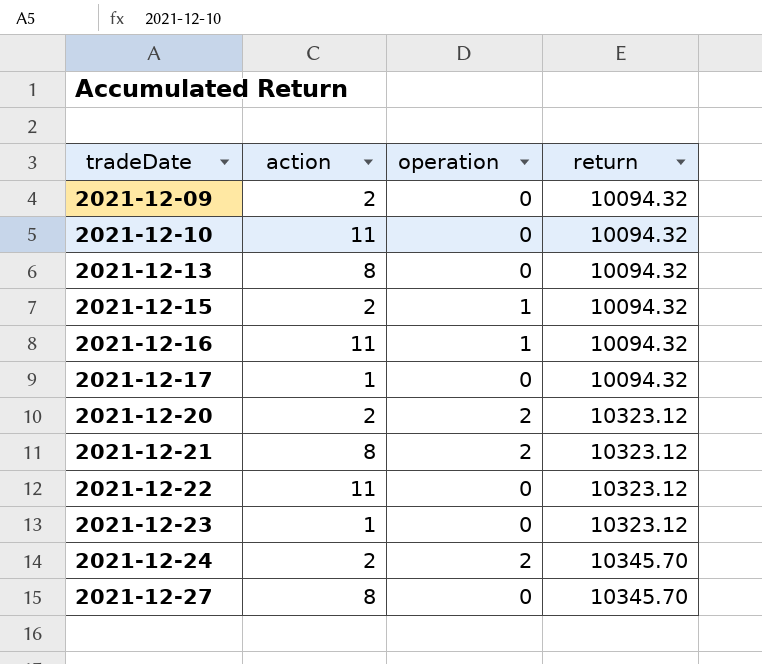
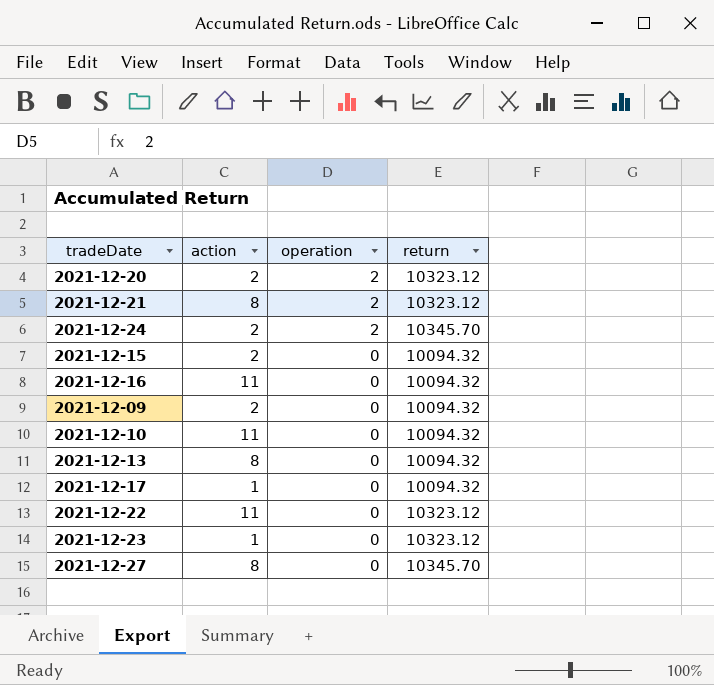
row order: tradeDate ascending -> operation descending
2021-12-15 | operation: 1 -> 0
2021-12-16 | operation: 1 -> 0

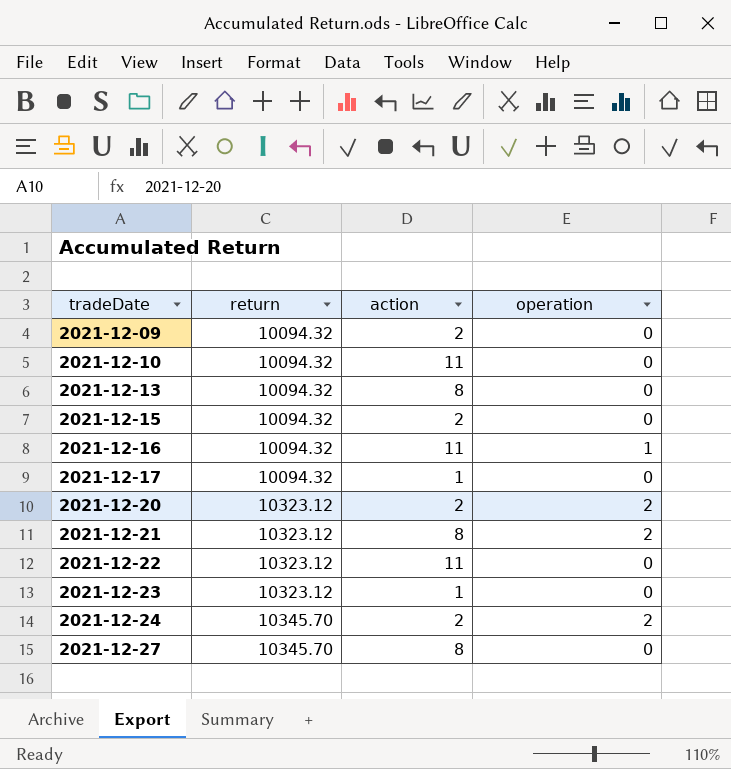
row order: operation descending -> tradeDate ascending
column return | position: 4 -> 2
2021-12-16 | operation: 0 -> 1

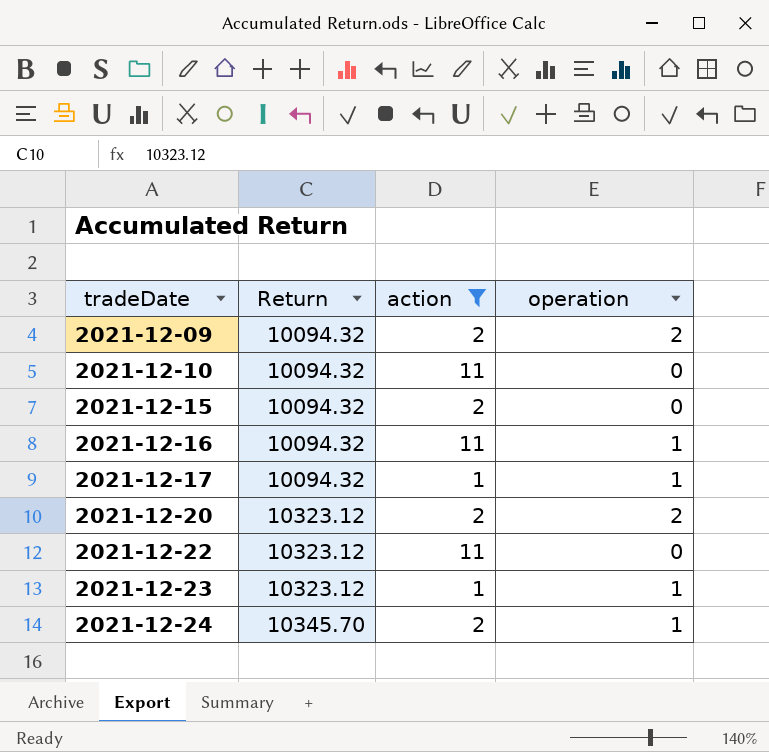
filter: none -> action != 8
column name: return -> Return
2021-12-09 | operation: 0 -> 2
2021-12-17 | operation: 0 -> 1
2021-12-23 | operation: 0 -> 1
2021-12-24 | operation: 2 -> 1

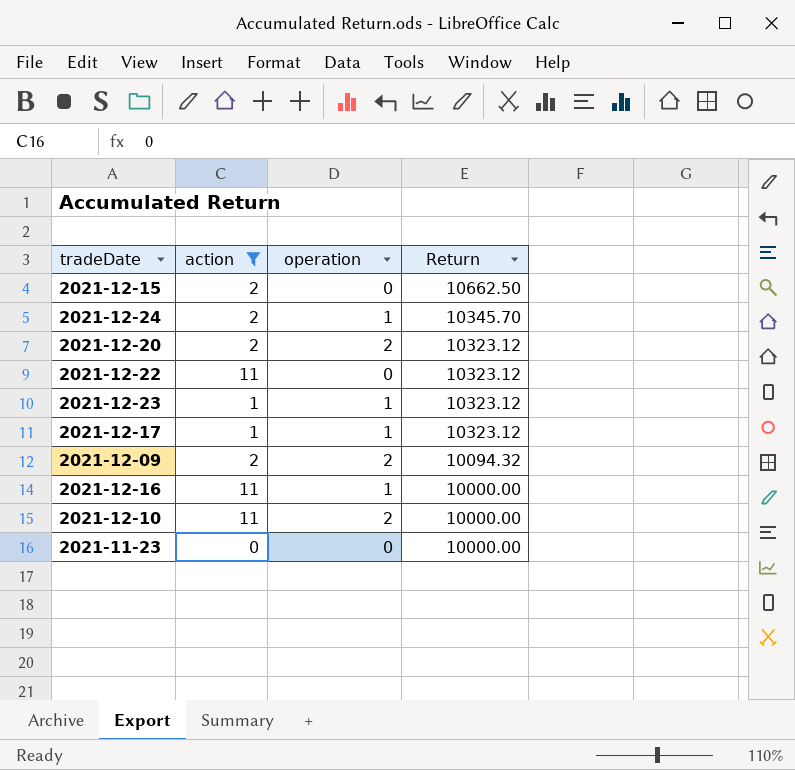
row order: tradeDate ascending -> Return descending
column Return | position: 2 -> 4
2021-12-15 | Return: 10094.32 -> 10662.50
2021-12-17 | Return: 10094.32 -> 10323.12
2021-12-16 | Return: 10094.32 -> 10000.00
2021-12-10 | operation: 0 -> 2
2021-12-10 | Return: 10094.32 -> 10000.00
row 2021-11-23: none -> 0 | 0 | 10000.00

